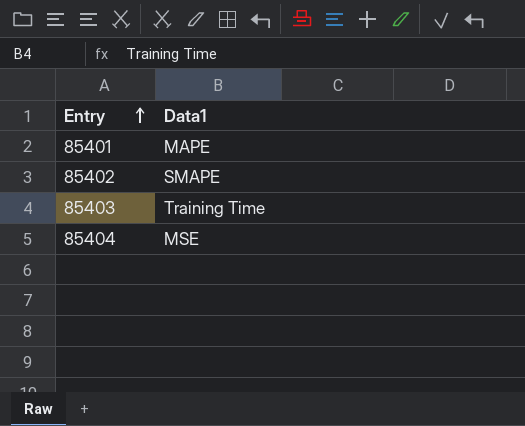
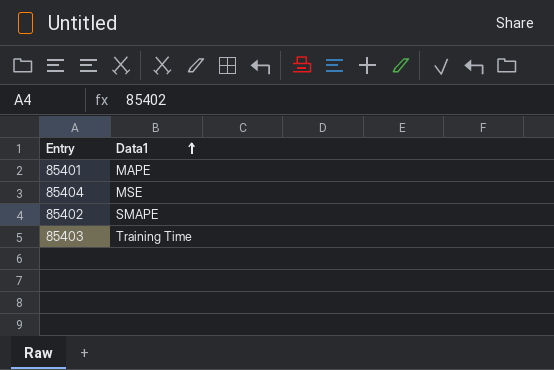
row order: Entry ascending -> Data1 ascending

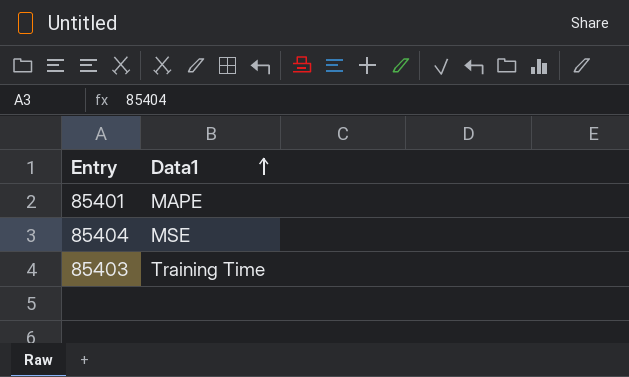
row 85402: SMAPE -> none

